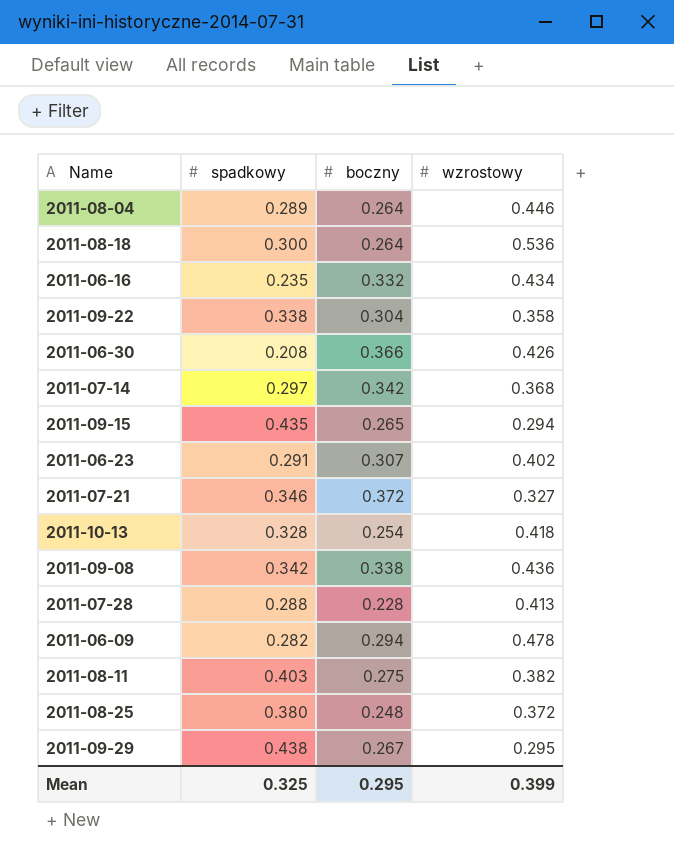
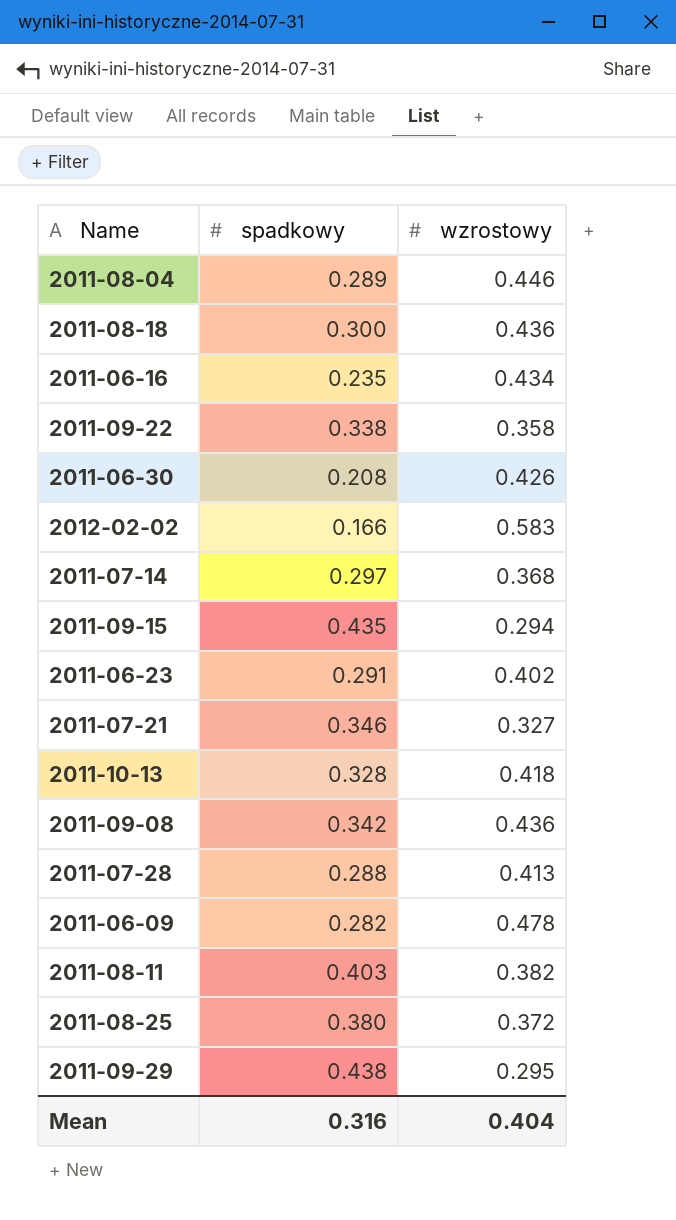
column boczny | position: 3 -> none
2011-08-18 | wzrostowy: 0.536 -> 0.436
row 2012-02-02: none -> 0.166 | 0.583
Mean | spadkowy: 0.325 -> 0.316
Mean | wzrostowy: 0.399 -> 0.404

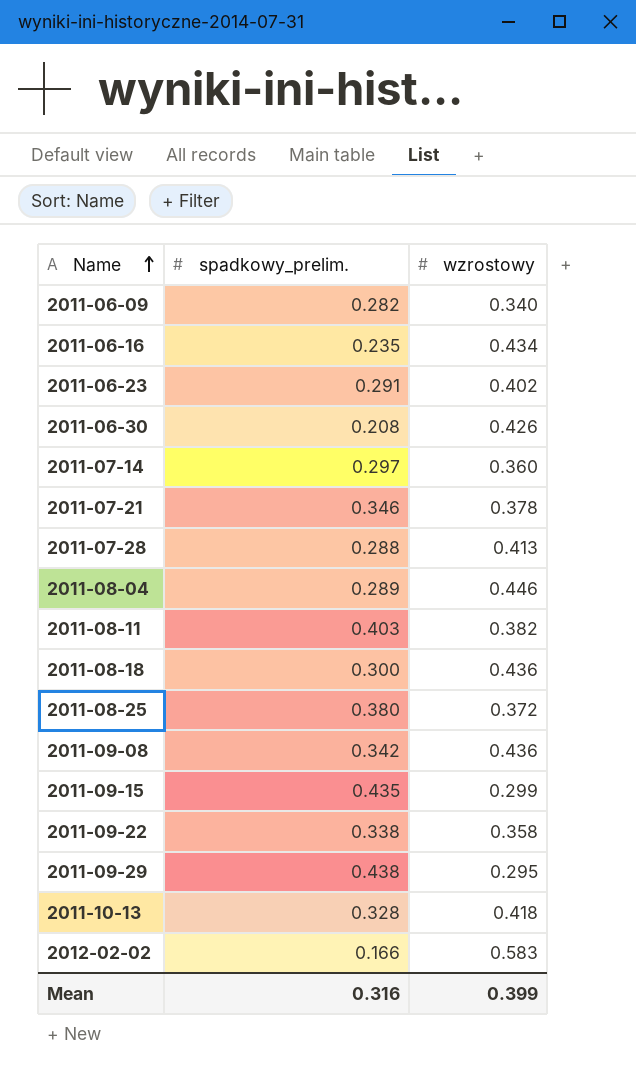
row order: none -> Name ascending
column name: spadkowy -> spadkowy_prelim.
2011-06-09 | wzrostowy: 0.478 -> 0.340
2011-07-14 | wzrostowy: 0.368 -> 0.360
2011-07-21 | wzrostowy: 0.327 -> 0.378
2011-09-15 | wzrostowy: 0.294 -> 0.299
Mean | wzrostowy: 0.404 -> 0.399

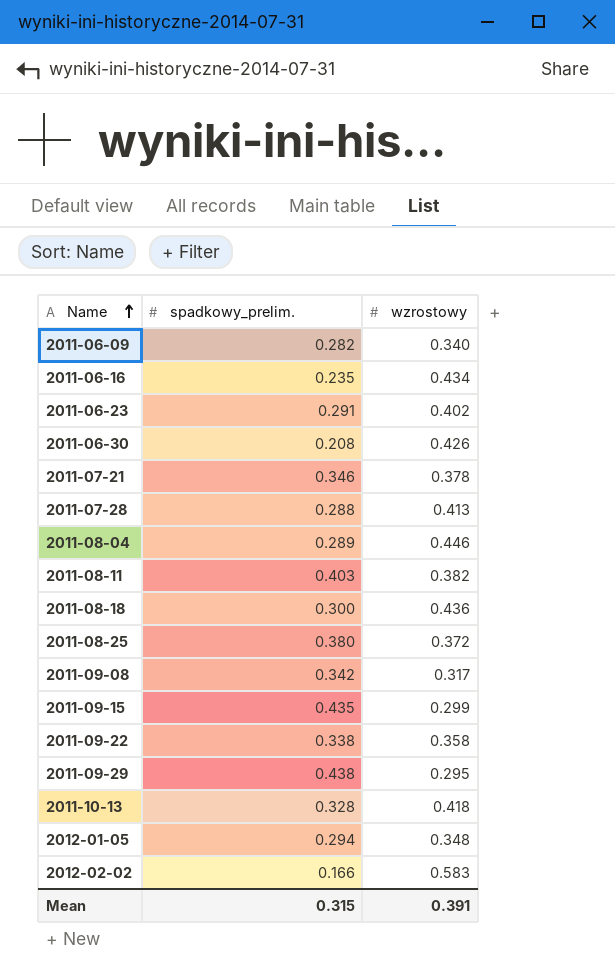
row 2011-07-14: 0.297 | 0.360 -> none
2011-09-08 | wzrostowy: 0.436 -> 0.317
row 2012-01-05: none -> 0.294 | 0.348
Mean | spadkowy_prelim.: 0.316 -> 0.315
Mean | wzrostowy: 0.399 -> 0.391

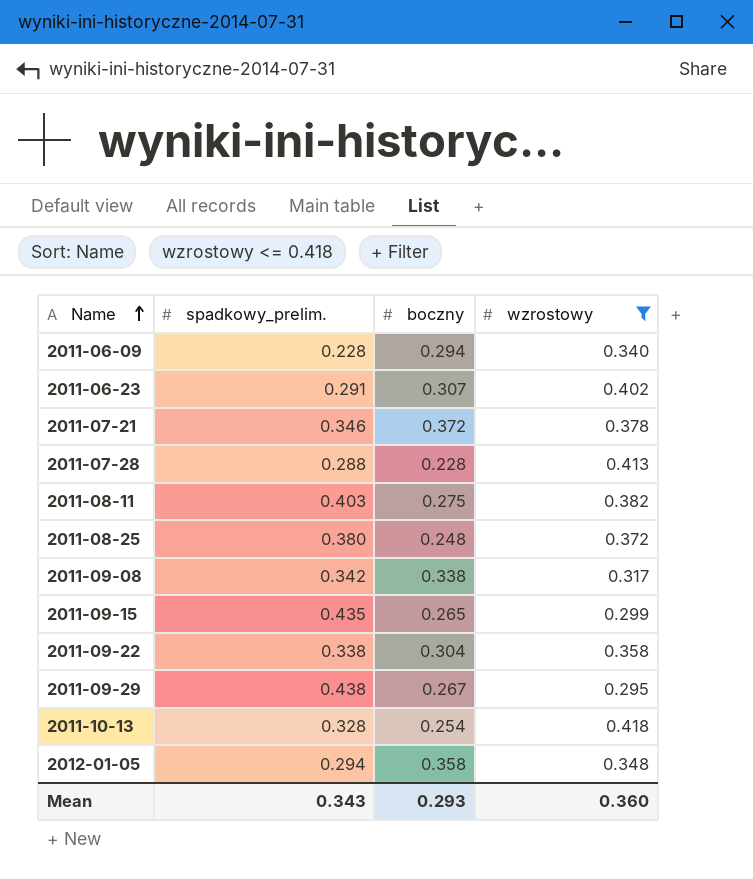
filter: none -> wzrostowy <= 0.418
column boczny | position: none -> 3
2011-06-09 | spadkowy_prelim.: 0.282 -> 0.228
Mean | spadkowy_prelim.: 0.315 -> 0.343
Mean | wzrostowy: 0.391 -> 0.360

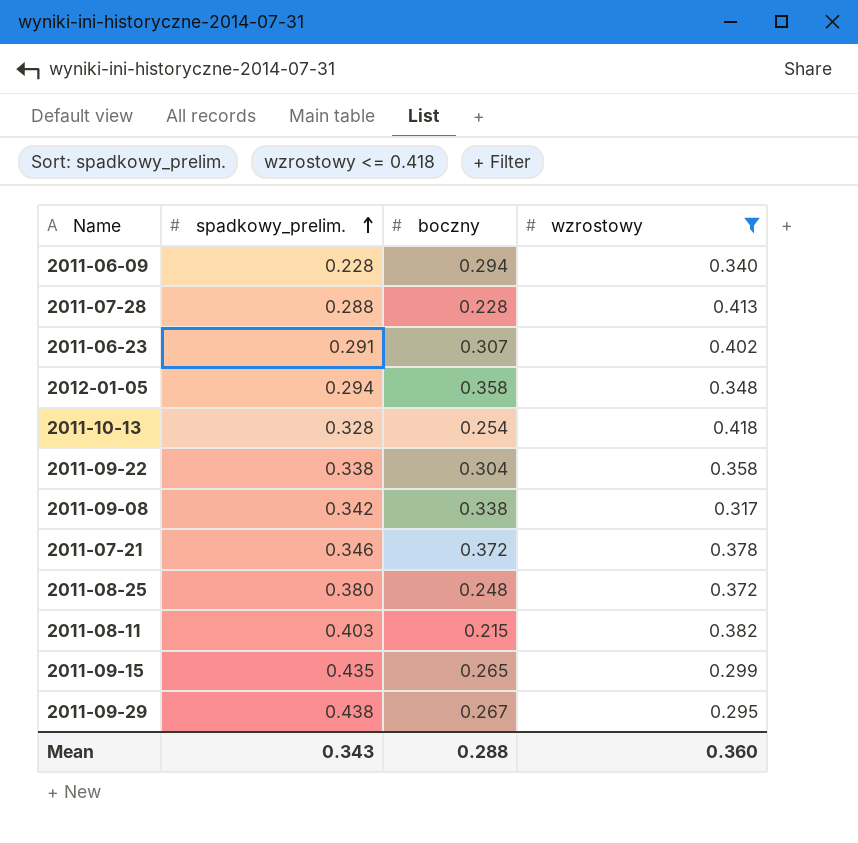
row order: Name ascending -> spadkowy_prelim. ascending
2011-08-11 | boczny: 0.275 -> 0.215
Mean | boczny: 0.293 -> 0.288

